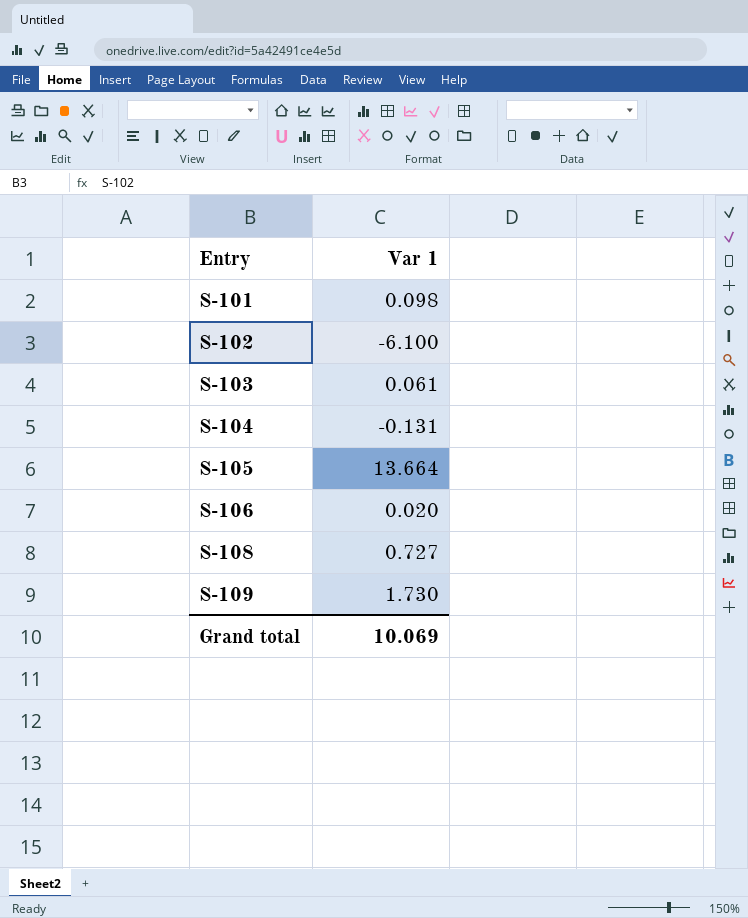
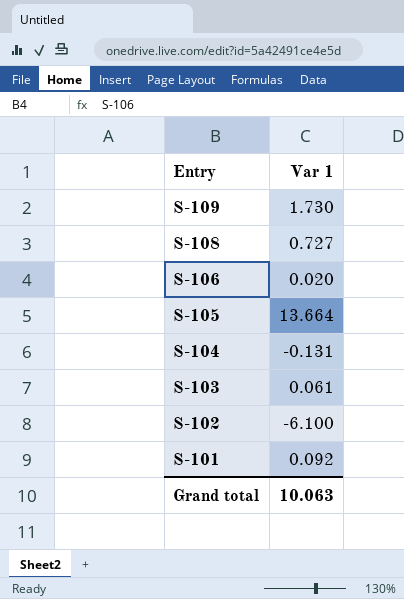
row order: Entry ascending -> Entry descending
S-101 | Var 1: 0.098 -> 0.092
Grand total | Var 1: 10.069 -> 10.063

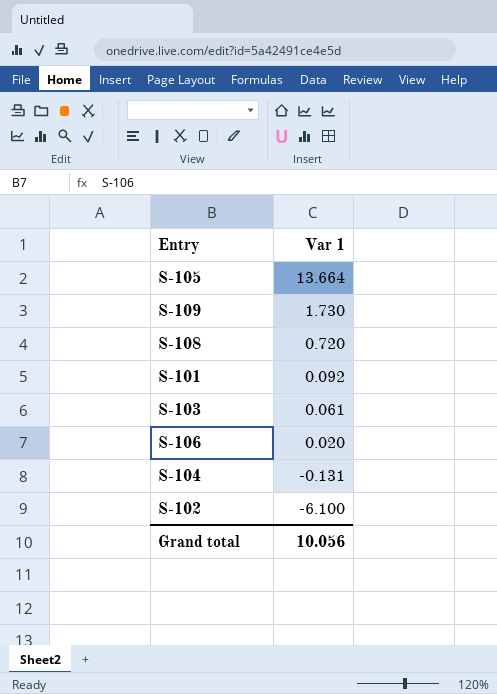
row order: Entry descending -> Var 1 descending
S-108 | Var 1: 0.727 -> 0.720
Grand total | Var 1: 10.063 -> 10.056

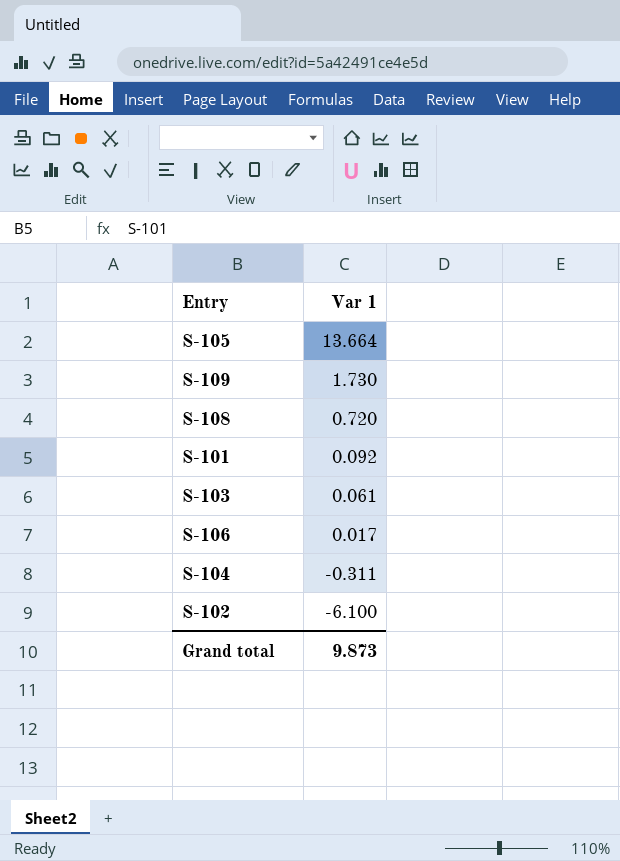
S-106 | Var 1: 0.020 -> 0.017
S-104 | Var 1: -0.131 -> -0.311
Grand total | Var 1: 10.056 -> 9.873

